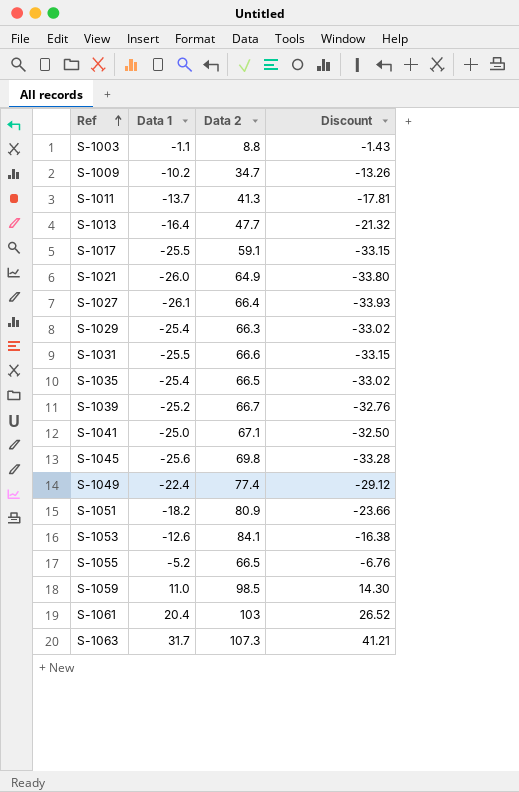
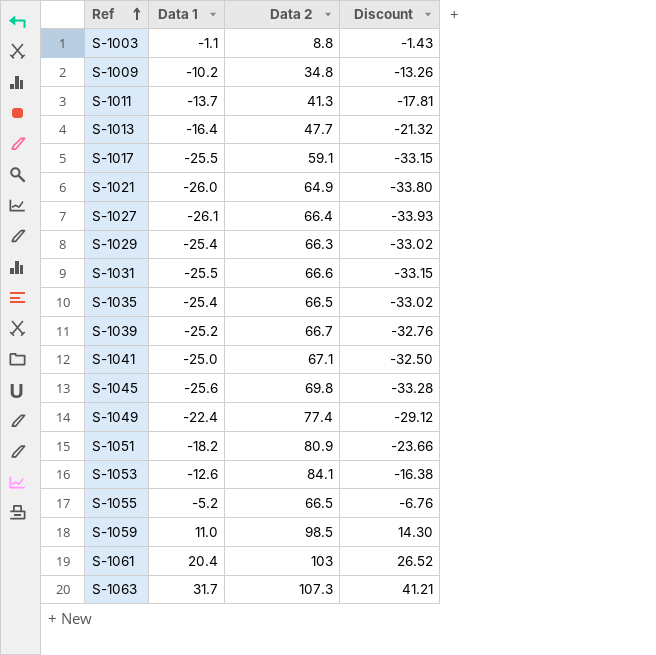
S-1009 | Data 2: 34.7 -> 34.8

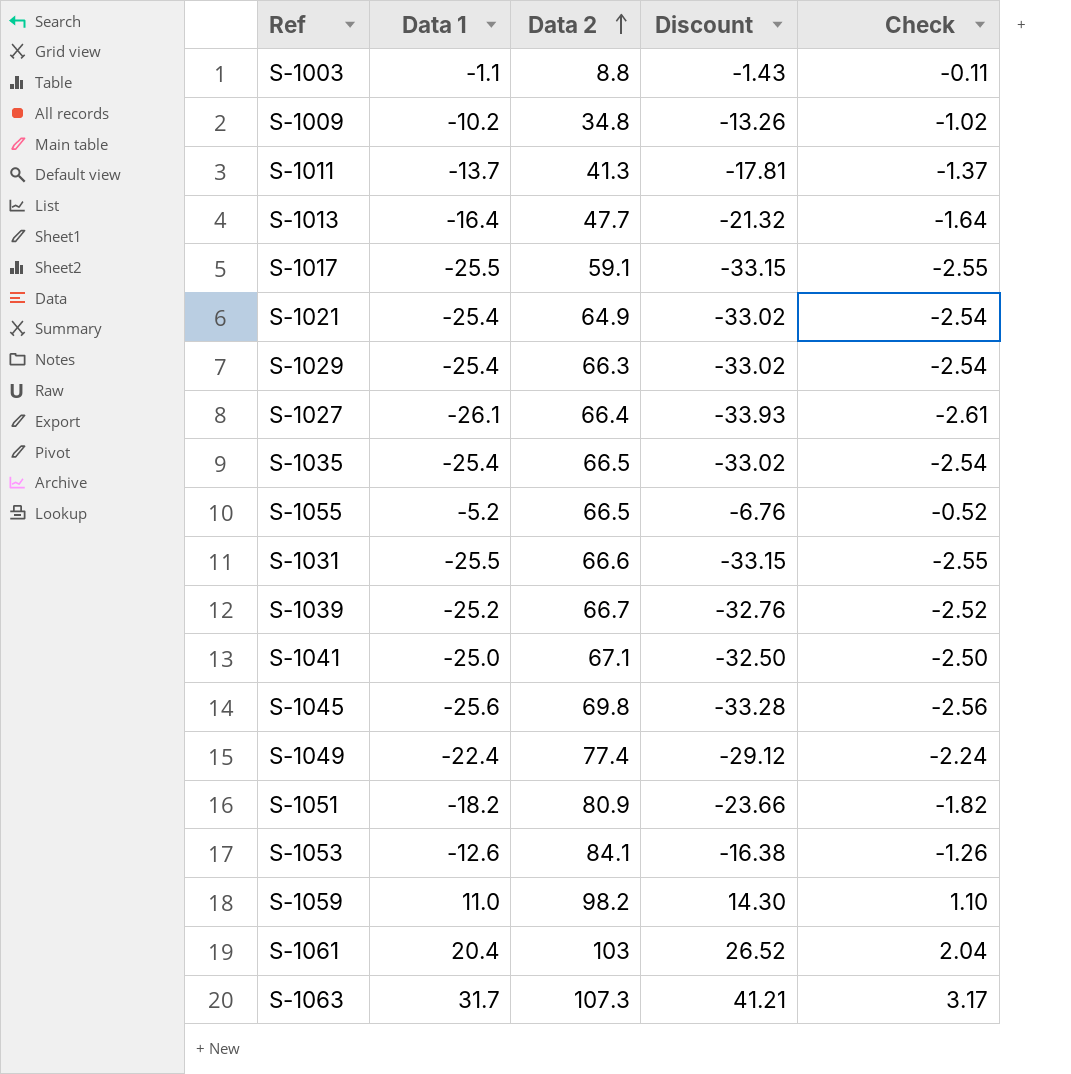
row order: Ref ascending -> Data 2 ascending
column Check | formula: none -> [Data 1] * 0.1
S-1021 | Data 1: -26.0 -> -25.4
S-1021 | Discount: -33.80 -> -33.02
S-1059 | Data 2: 98.5 -> 98.2

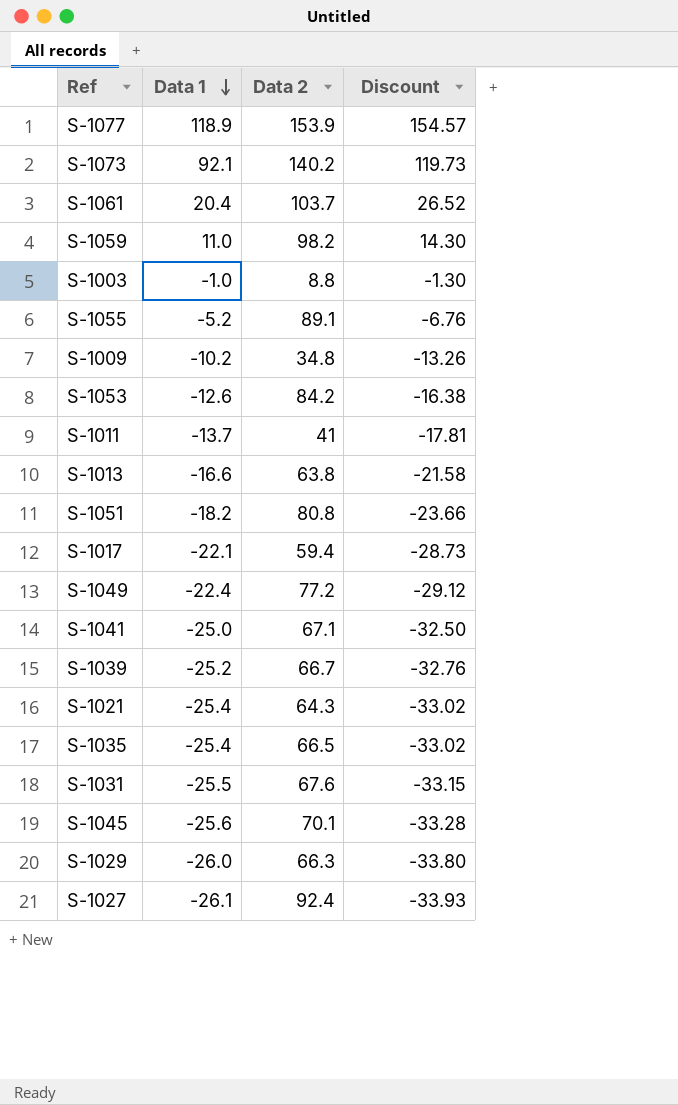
row order: Data 2 ascending -> Data 1 descending
column Check | formula: [Data 1] * 0.1 -> none
row S-1063: 31.7 | 107.3 | 41.21 | 3.17 -> none
row S-1077: none -> 118.9 | 153.9 | 154.57
row S-1073: none -> 92.1 | 140.2 | 119.73
S-1061 | Data 2: 103 -> 103.7
S-1003 | Data 1: -1.1 -> -1.0
S-1003 | Discount: -1.43 -> -1.30
S-1055 | Data 2: 66.5 -> 89.1
S-1053 | Data 2: 84.1 -> 84.2
S-1011 | Data 2: 41.3 -> 41
S-1013 | Data 1: -16.4 -> -16.6
S-1013 | Data 2: 47.7 -> 63.8
S-1013 | Discount: -21.32 -> -21.58
S-1051 | Data 2: 80.9 -> 80.8
S-1017 | Data 1: -25.5 -> -22.1
S-1017 | Data 2: 59.1 -> 59.4
S-1017 | Discount: -33.15 -> -28.73
S-1049 | Data 2: 77.4 -> 77.2
S-1021 | Data 2: 64.9 -> 64.3
S-1031 | Data 2: 66.6 -> 67.6
S-1045 | Data 2: 69.8 -> 70.1
S-1029 | Data 1: -25.4 -> -26.0
S-1029 | Discount: -33.02 -> -33.80
S-1027 | Data 2: 66.4 -> 92.4

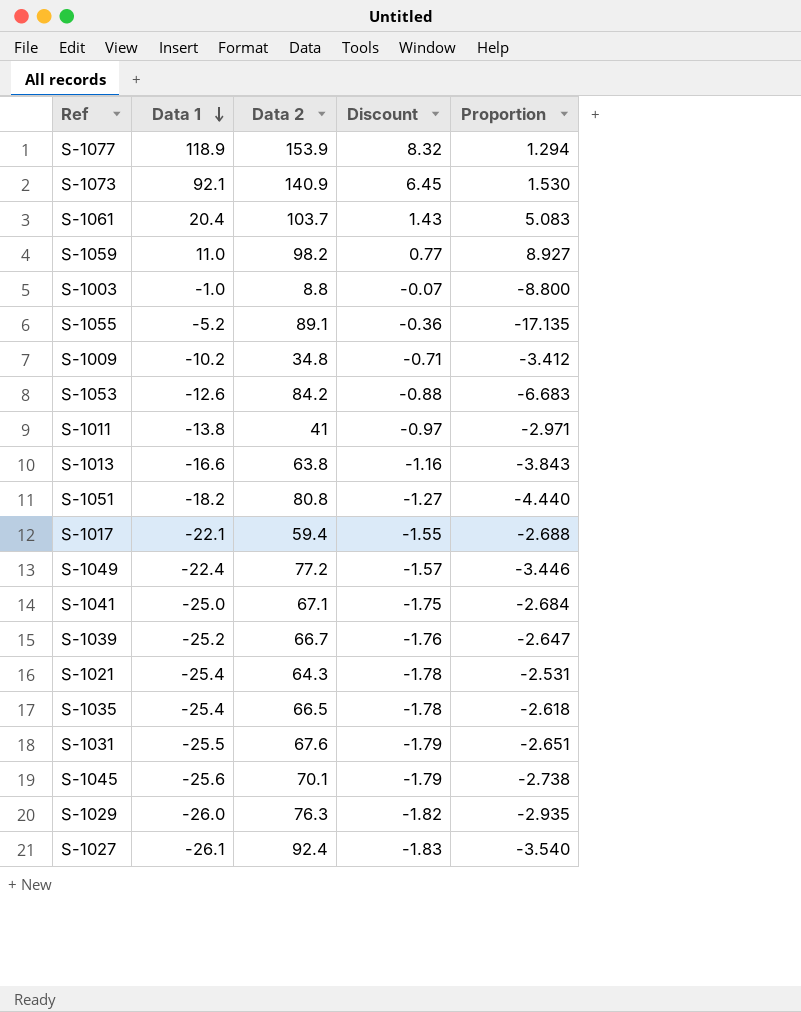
column Discount | formula: [Data 1] * 1.3 -> [Data 1] * 0.07
column Proportion | formula: none -> [Data 2] / [Data 1]
S-1073 | Data 2: 140.2 -> 140.9
S-1011 | Data 1: -13.7 -> -13.8
S-1029 | Data 2: 66.3 -> 76.3

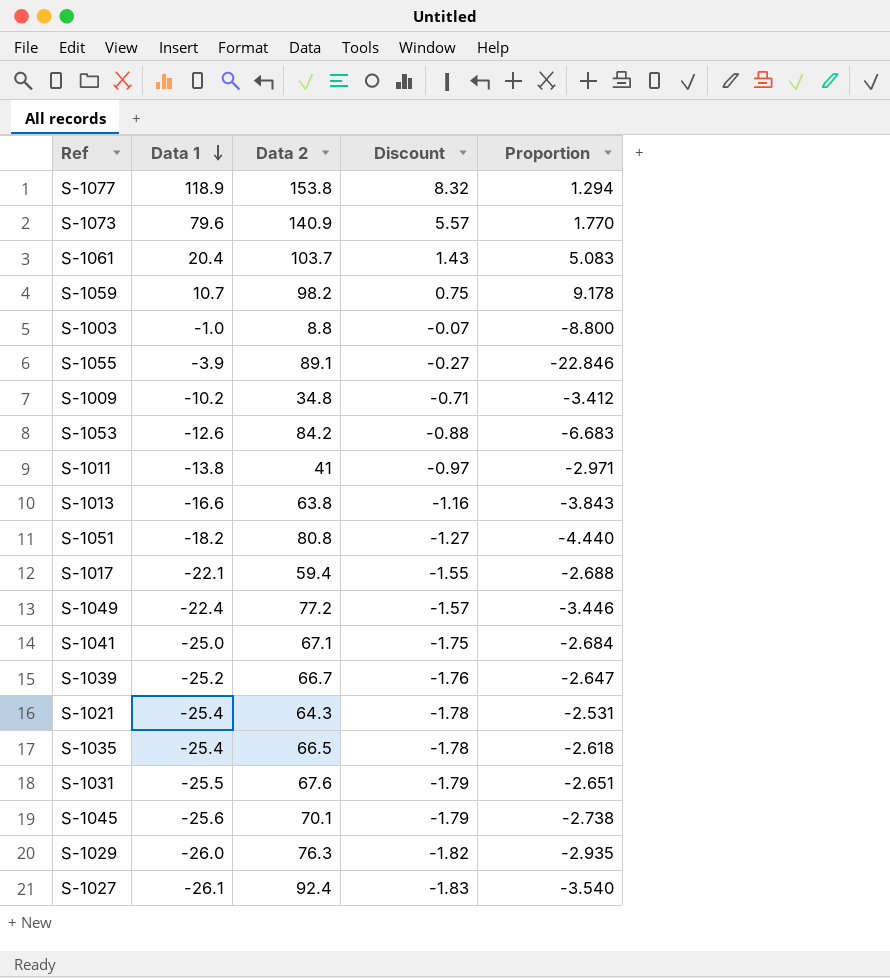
S-1077 | Data 2: 153.9 -> 153.8
S-1073 | Data 1: 92.1 -> 79.6
S-1073 | Discount: 6.45 -> 5.57
S-1073 | Proportion: 1.530 -> 1.770
S-1059 | Data 1: 11.0 -> 10.7
S-1059 | Discount: 0.77 -> 0.75
S-1059 | Proportion: 8.927 -> 9.178
S-1055 | Data 1: -5.2 -> -3.9
S-1055 | Discount: -0.36 -> -0.27
S-1055 | Proportion: -17.135 -> -22.846

